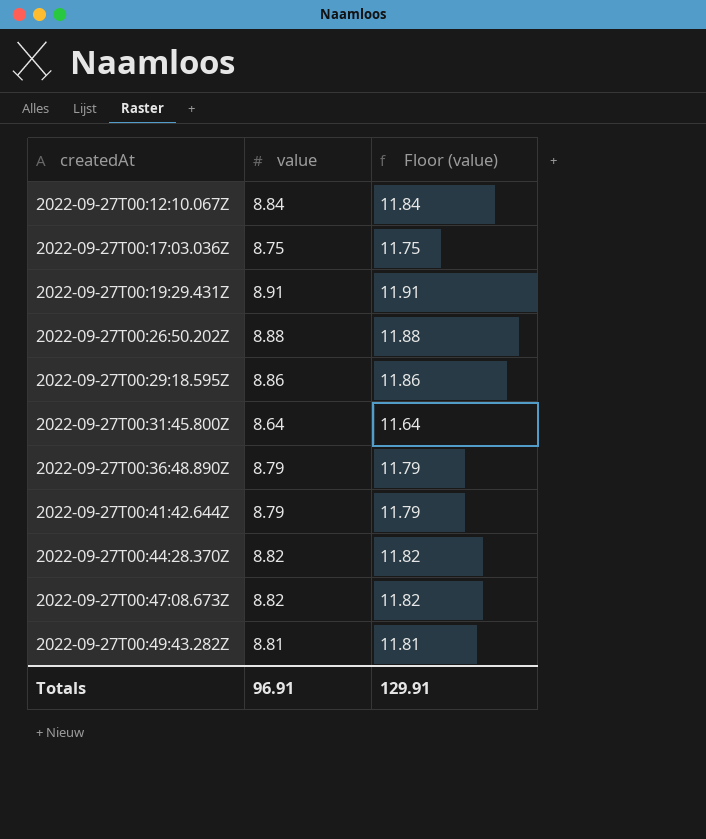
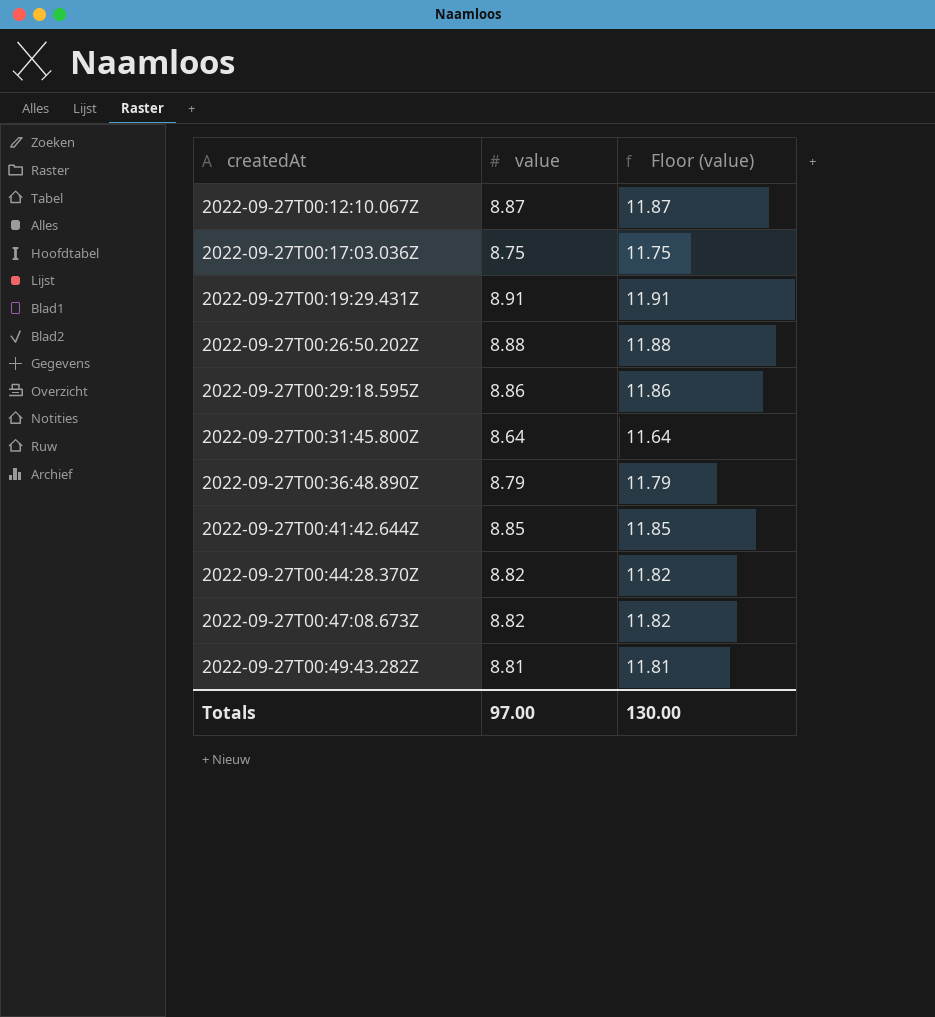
2022-09-27T00:12:10.067Z | value: 8.84 -> 8.87
2022-09-27T00:12:10.067Z | Floor (value): 11.84 -> 11.87
2022-09-27T00:41:42.644Z | value: 8.79 -> 8.85
2022-09-27T00:41:42.644Z | Floor (value): 11.79 -> 11.85
Totals | value: 96.91 -> 97.00
Totals | Floor (value): 129.91 -> 130.00

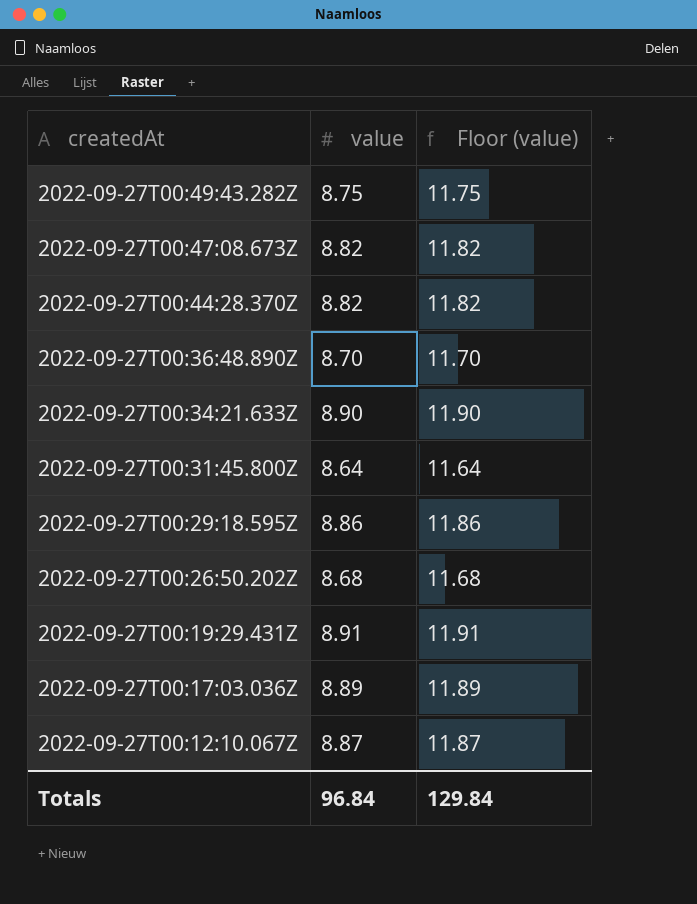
row order: createdAt ascending -> createdAt descending
row 2022-09-27T00:41:42.644Z: 8.85 | 11.85 -> none
2022-09-27T00:49:43.282Z | value: 8.81 -> 8.75
2022-09-27T00:49:43.282Z | Floor (value): 11.81 -> 11.75
2022-09-27T00:36:48.890Z | value: 8.79 -> 8.70
2022-09-27T00:36:48.890Z | Floor (value): 11.79 -> 11.70
row 2022-09-27T00:34:21.633Z: none -> 8.90 | 11.90
2022-09-27T00:26:50.202Z | value: 8.88 -> 8.68
2022-09-27T00:26:50.202Z | Floor (value): 11.88 -> 11.68
2022-09-27T00:17:03.036Z | value: 8.75 -> 8.89
2022-09-27T00:17:03.036Z | Floor (value): 11.75 -> 11.89
Totals | value: 97.00 -> 96.84
Totals | Floor (value): 130.00 -> 129.84

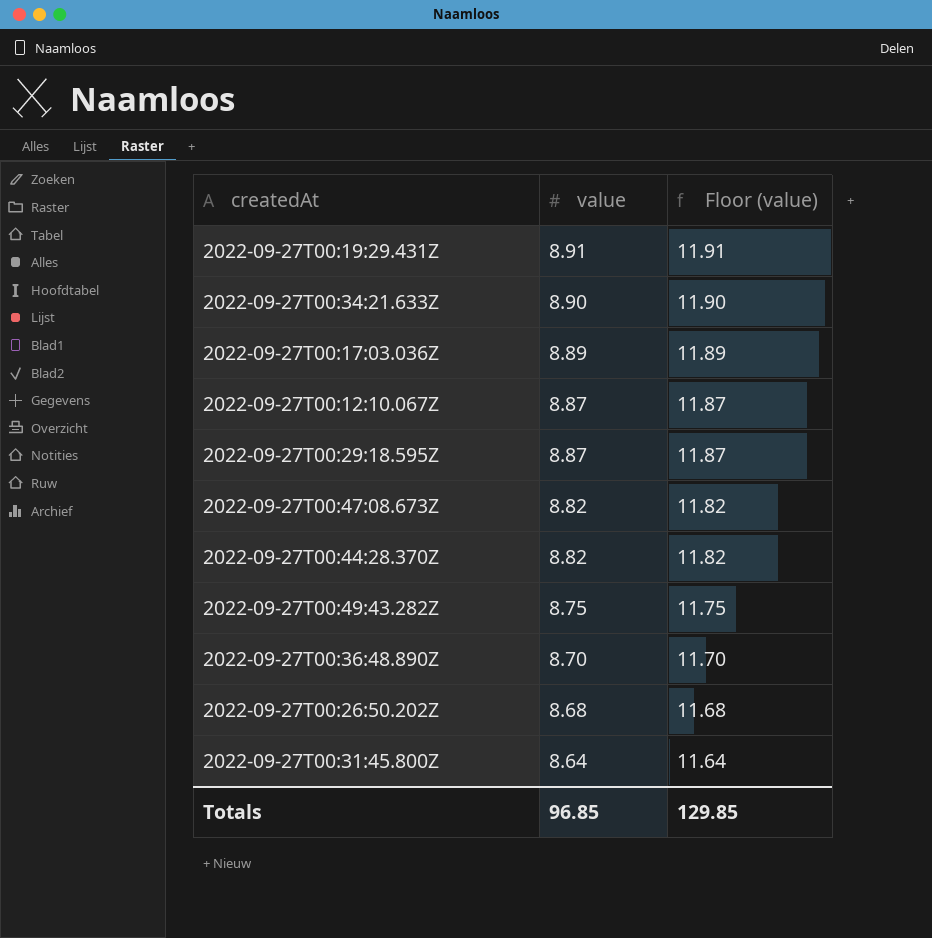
row order: createdAt descending -> value descending
2022-09-27T00:29:18.595Z | value: 8.86 -> 8.87
2022-09-27T00:29:18.595Z | Floor (value): 11.86 -> 11.87
Totals | value: 96.84 -> 96.85
Totals | Floor (value): 129.84 -> 129.85

